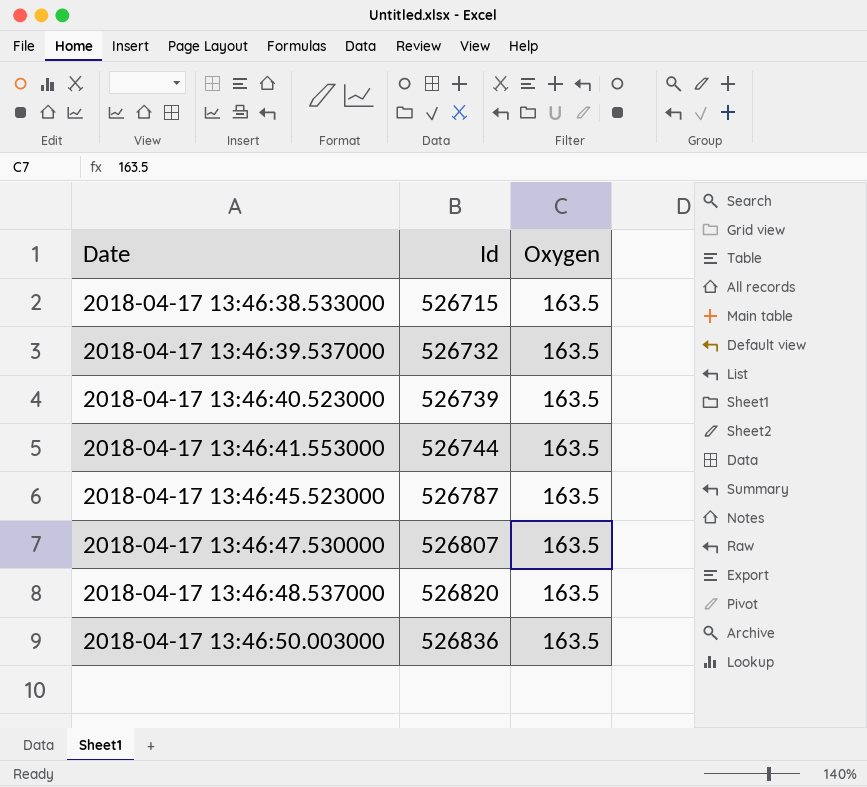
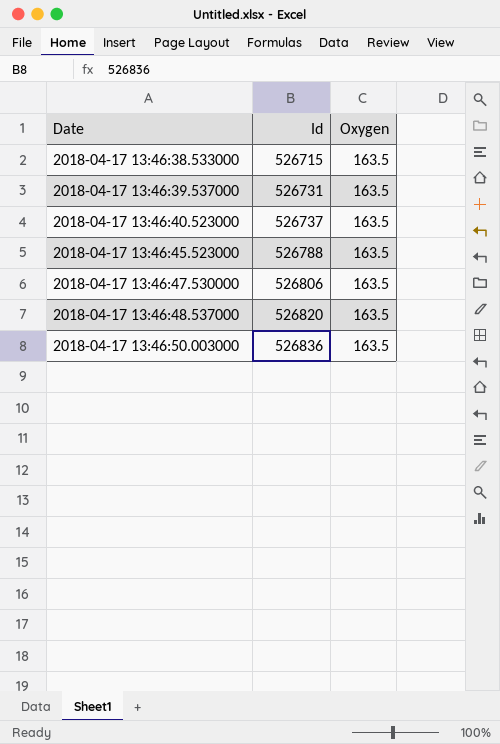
row 2018-04-17 13:46:41.553000: 526744 | 163.5 -> none
2018-04-17 13:46:39.537000 | Id: 526732 -> 526731
2018-04-17 13:46:40.523000 | Id: 526739 -> 526737
2018-04-17 13:46:45.523000 | Id: 526787 -> 526788
2018-04-17 13:46:47.530000 | Id: 526807 -> 526806

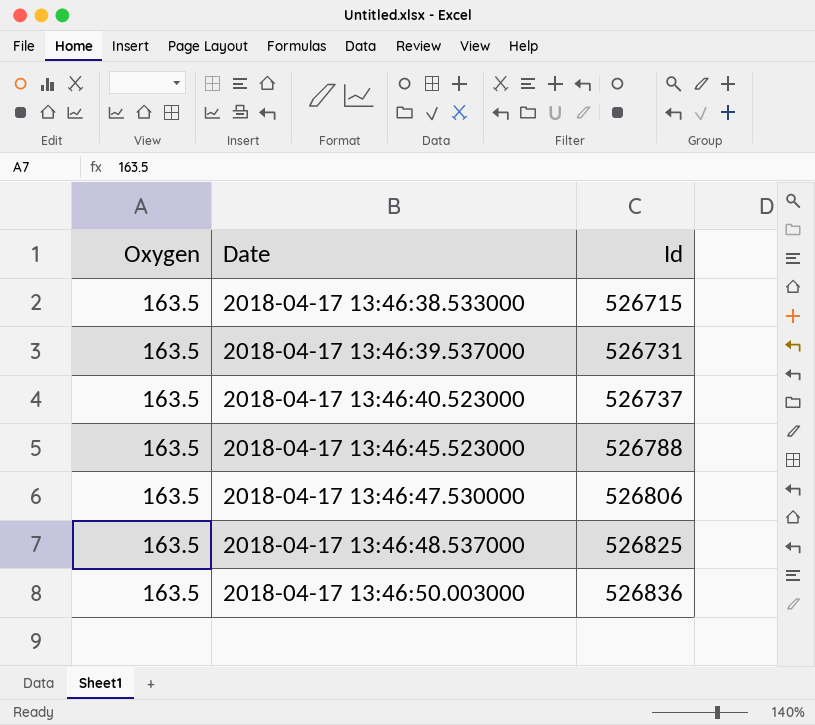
column Oxygen | position: 3 -> 1
2018-04-17 13:46:48.537000 | Id: 526820 -> 526825

